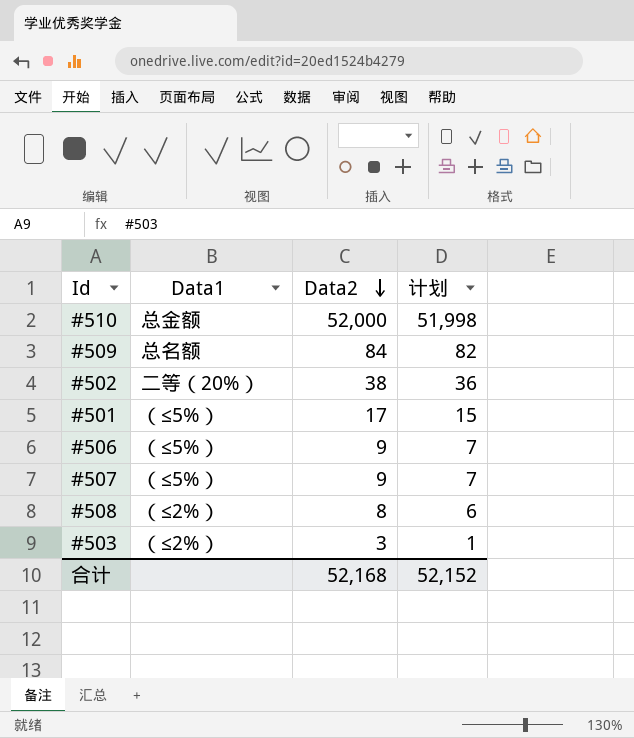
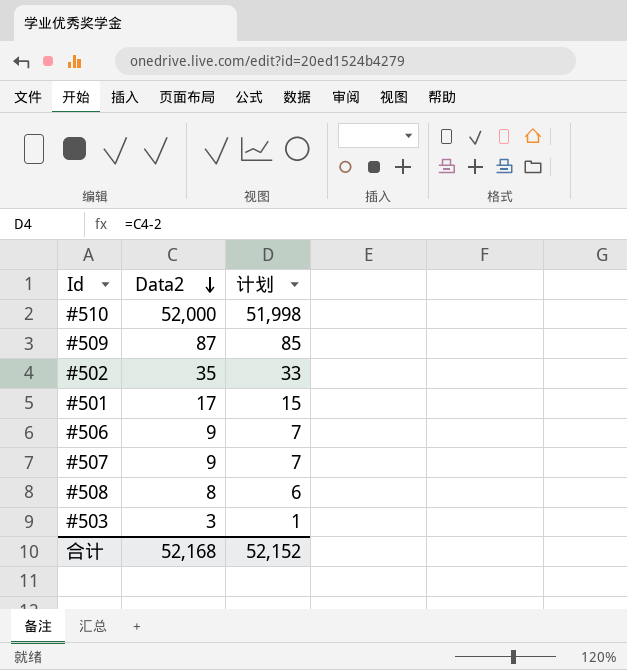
column Data1 | position: 2 -> none
#509 | Data2: 84 -> 87
#509 | 计划: 82 -> 85
#502 | Data2: 38 -> 35
#502 | 计划: 36 -> 33

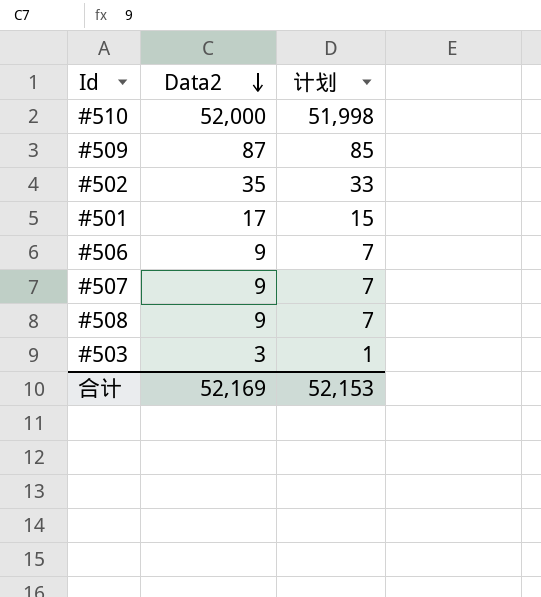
#508 | Data2: 8 -> 9
#508 | 计划: 6 -> 7
合计 | Data2: 52,168 -> 52,169
合计 | 计划: 52,152 -> 52,153

